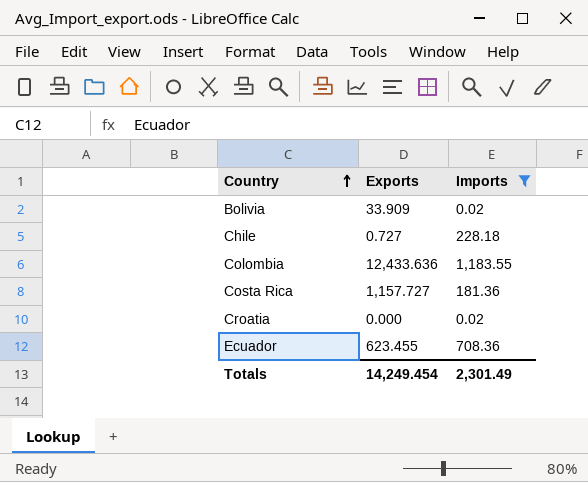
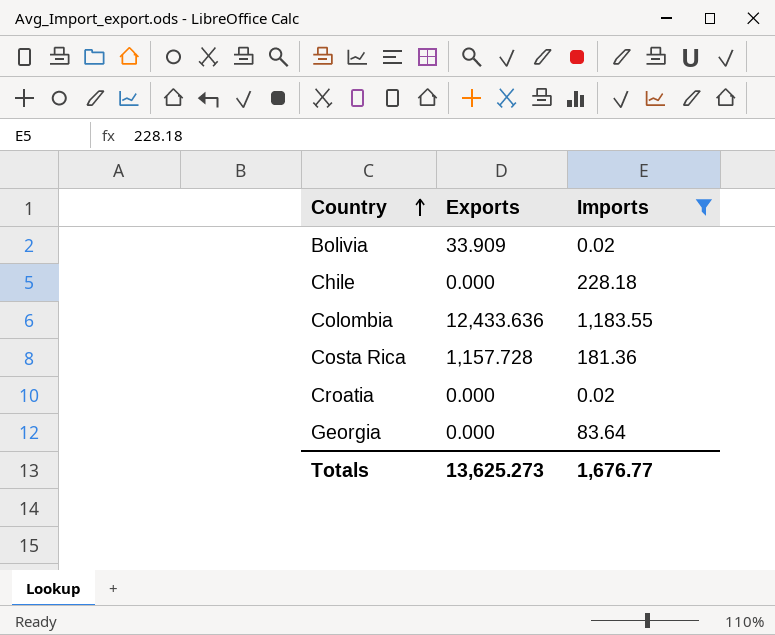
row Ecuador: 623.455 | 708.36 -> none
Chile | Exports: 0.727 -> 0.000
Costa Rica | Exports: 1,157.727 -> 1,157.728
row Georgia: none -> 0.000 | 83.64
Totals | Exports: 14,249.454 -> 13,625.273
Totals | Imports: 2,301.49 -> 1,676.77

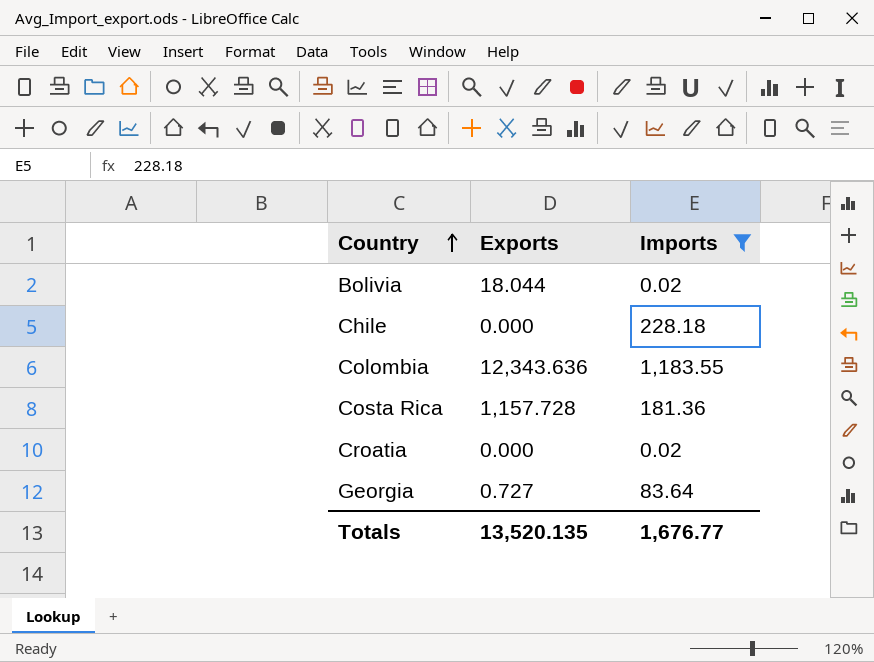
Bolivia | Exports: 33.909 -> 18.044
Colombia | Exports: 12,433.636 -> 12,343.636
Georgia | Exports: 0.000 -> 0.727
Totals | Exports: 13,625.273 -> 13,520.135

